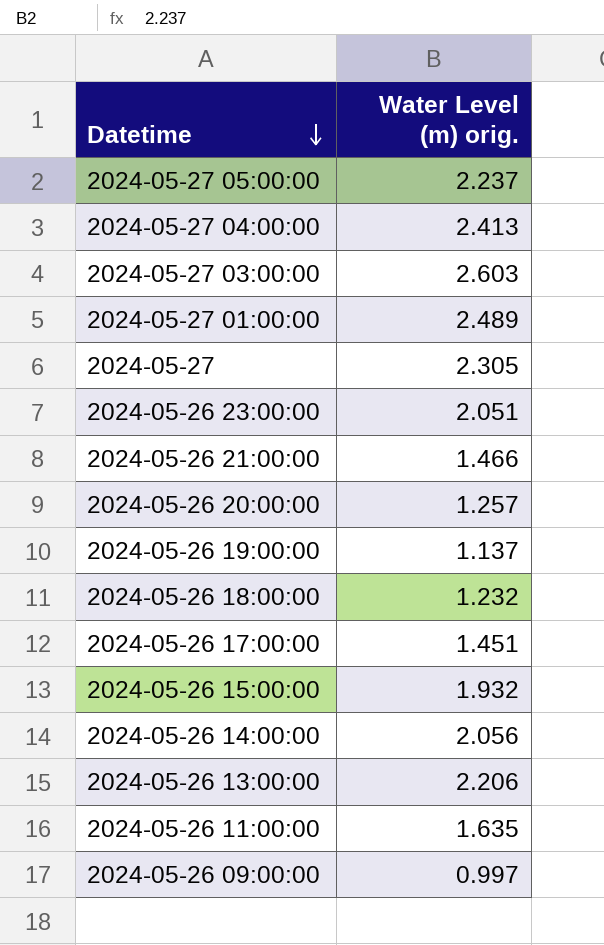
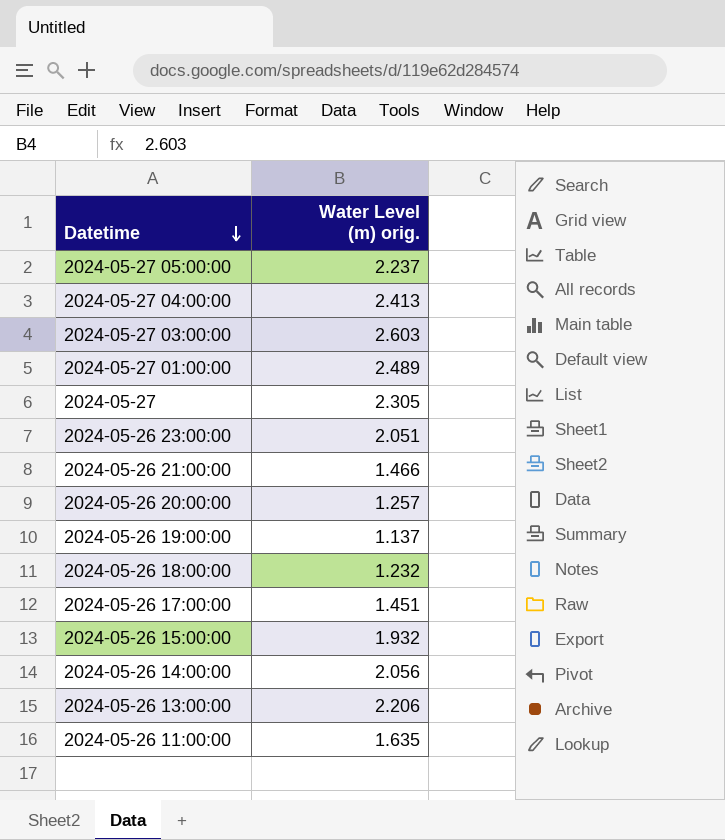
row 2024-05-26 09:00:00: 0.997 -> none

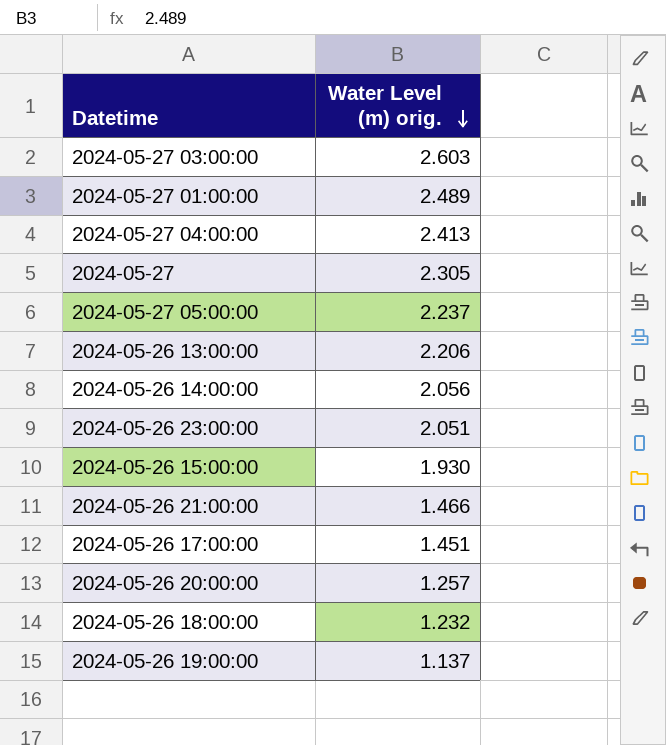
row order: Datetime descending -> Water Level (m) orig. descending
row 2024-05-26 11:00:00: 1.635 -> none
2024-05-26 15:00:00 | Water Level (m) orig.: 1.932 -> 1.930

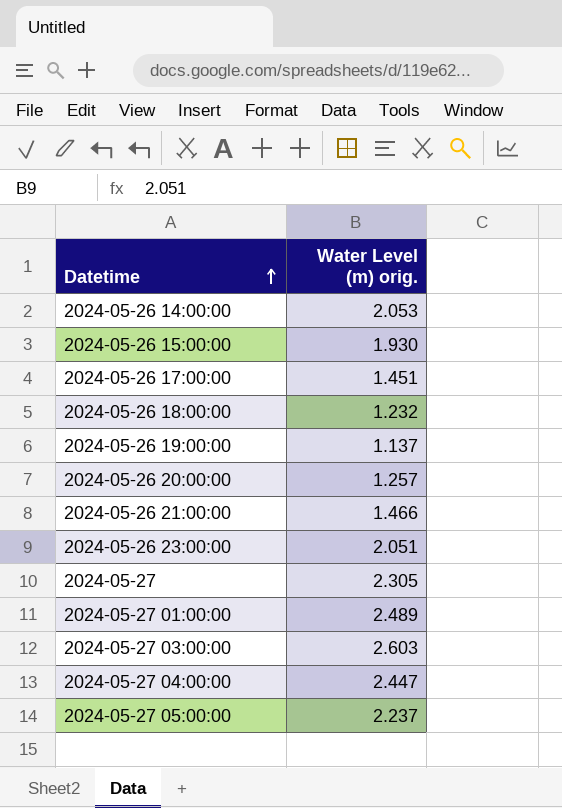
row order: Water Level (m) orig. descending -> Datetime ascending
row 2024-05-26 13:00:00: 2.206 -> none
2024-05-26 14:00:00 | Water Level (m) orig.: 2.056 -> 2.053
2024-05-27 04:00:00 | Water Level (m) orig.: 2.413 -> 2.447

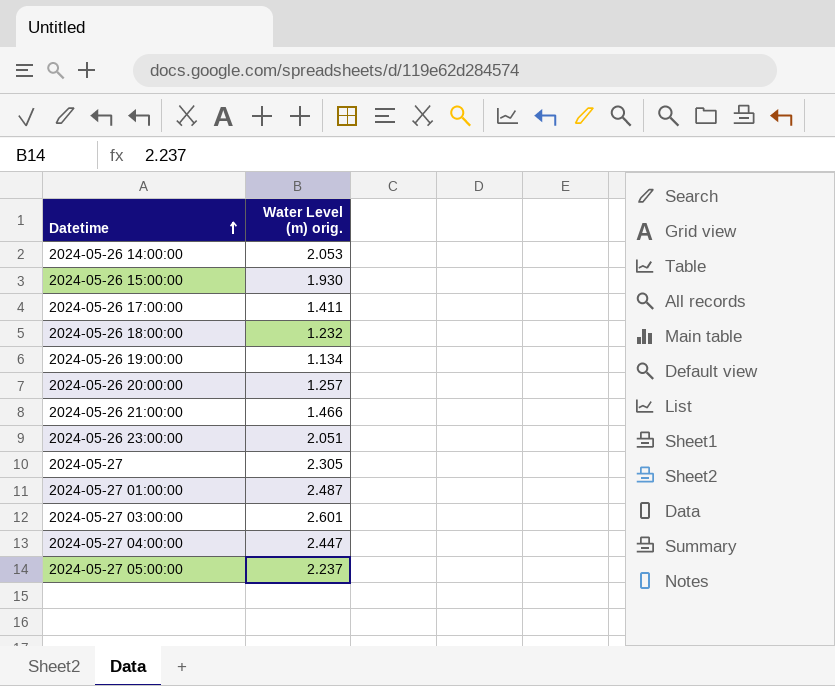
2024-05-26 17:00:00 | Water Level (m) orig.: 1.451 -> 1.411
2024-05-26 19:00:00 | Water Level (m) orig.: 1.137 -> 1.134
2024-05-27 01:00:00 | Water Level (m) orig.: 2.489 -> 2.487
2024-05-27 03:00:00 | Water Level (m) orig.: 2.603 -> 2.601

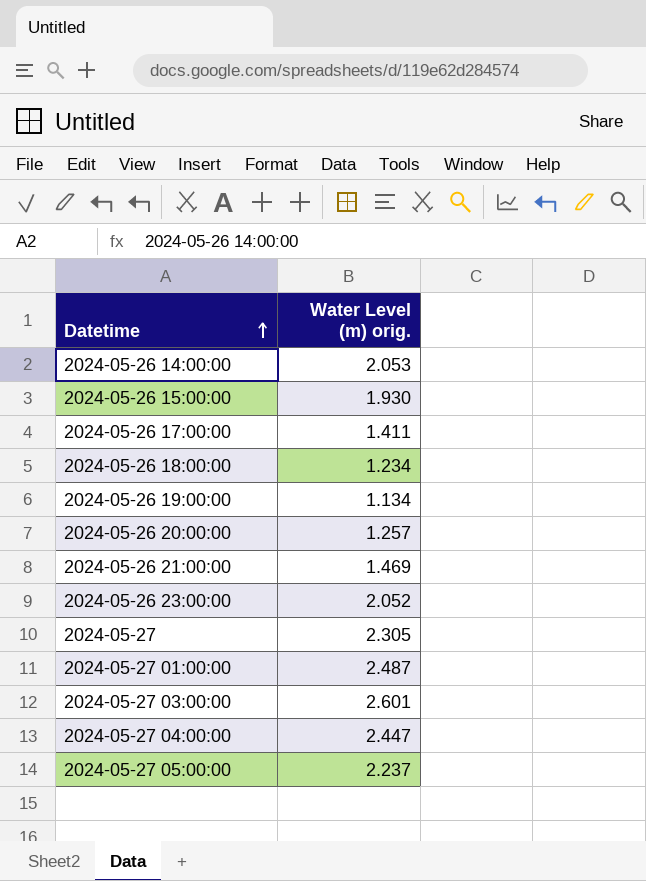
2024-05-26 18:00:00 | Water Level (m) orig.: 1.232 -> 1.234
2024-05-26 21:00:00 | Water Level (m) orig.: 1.466 -> 1.469
2024-05-26 23:00:00 | Water Level (m) orig.: 2.051 -> 2.052

